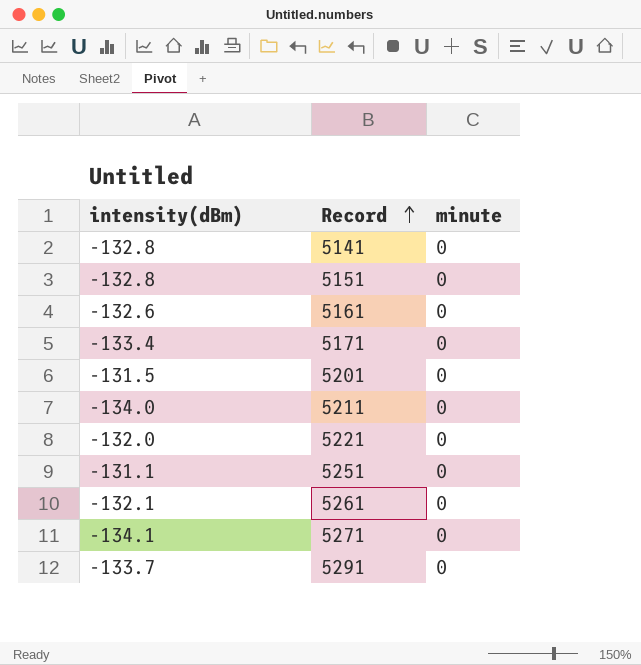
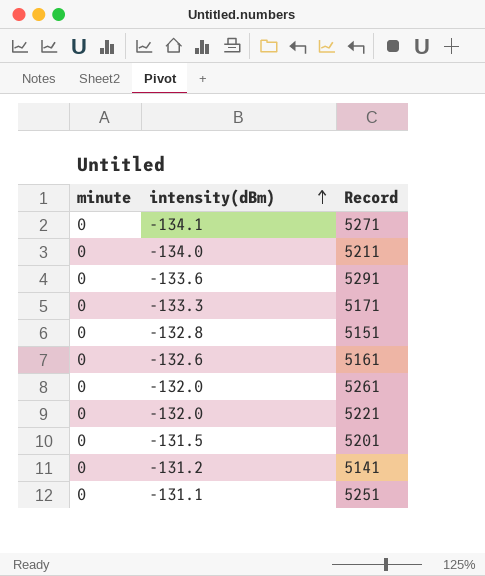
row order: Record ascending -> intensity(dBm) ascending
column minute | position: 3 -> 1
5291 | intensity(dBm): -133.7 -> -133.6
5171 | intensity(dBm): -133.4 -> -133.3
5261 | intensity(dBm): -132.1 -> -132.0
5141 | intensity(dBm): -132.8 -> -131.2

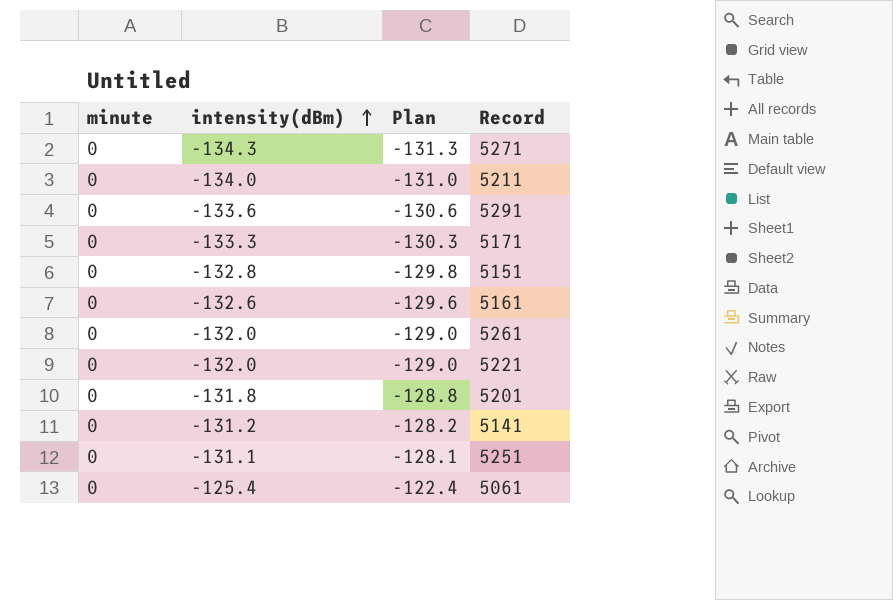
column Plan | formula: none -> [intensity(dBm)] + 3
5271 | intensity(dBm): -134.1 -> -134.3
5201 | intensity(dBm): -131.5 -> -131.8
row 5061: none -> 0 | -125.4 | -122.4

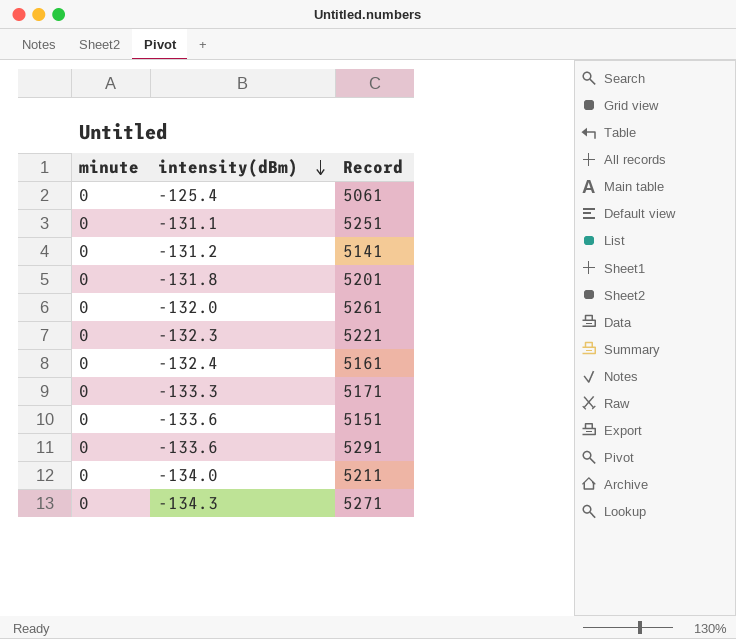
row order: intensity(dBm) ascending -> intensity(dBm) descending
column Plan | formula: [intensity(dBm)] + 3 -> none
5221 | intensity(dBm): -132.0 -> -132.3
5161 | intensity(dBm): -132.6 -> -132.4
5151 | intensity(dBm): -132.8 -> -133.6

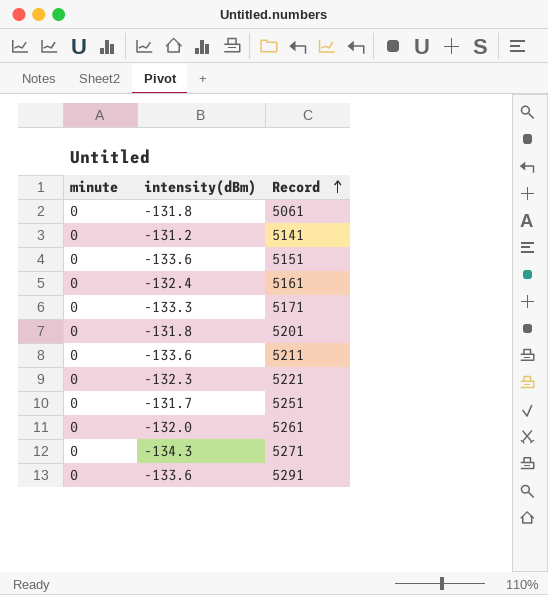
row order: intensity(dBm) descending -> Record ascending
5061 | intensity(dBm): -125.4 -> -131.8
5211 | intensity(dBm): -134.0 -> -133.6
5251 | intensity(dBm): -131.1 -> -131.7

